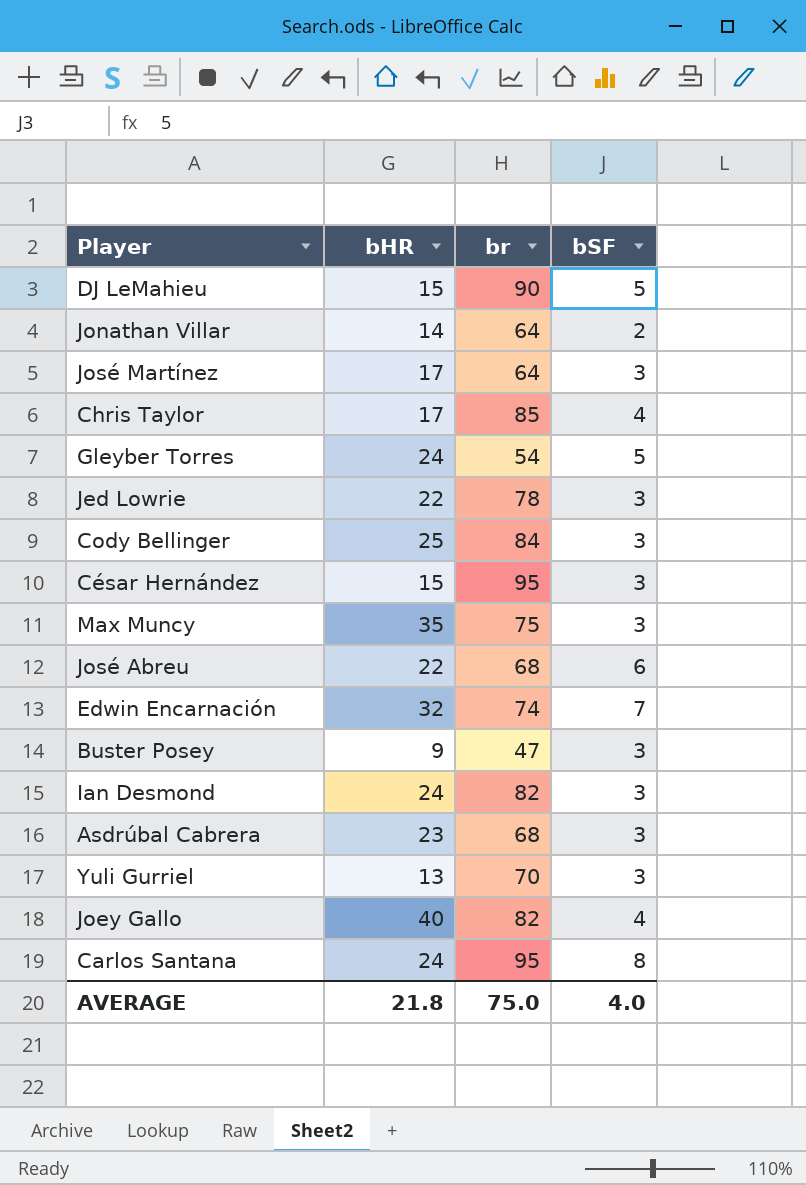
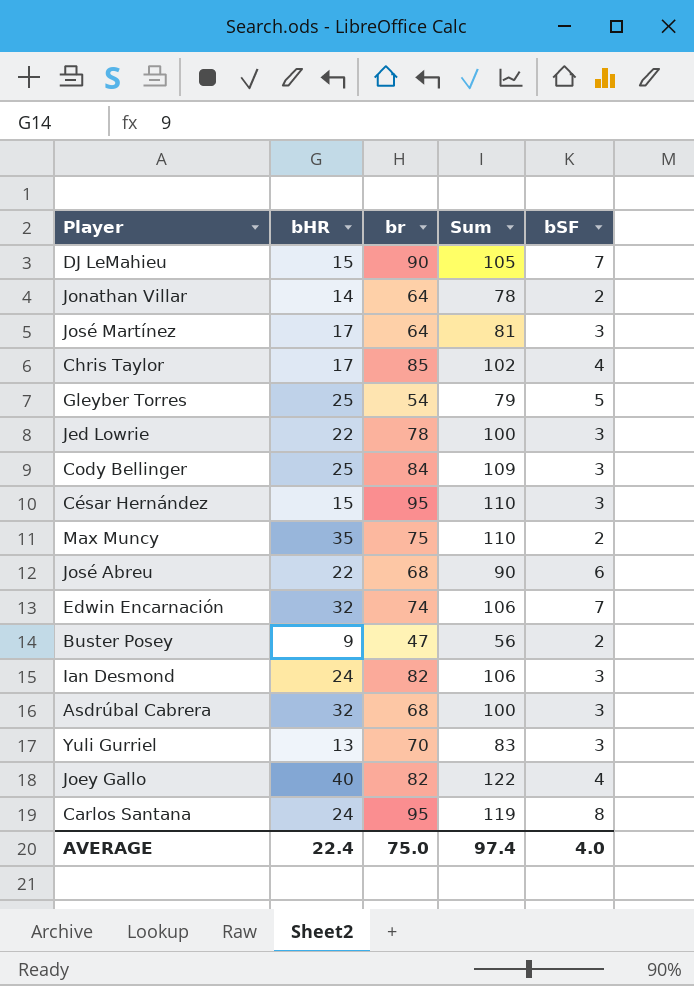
column Sum | formula: none -> [bHR] + [br]
DJ LeMahieu | bSF: 5 -> 7
Gleyber Torres | bHR: 24 -> 25
Max Muncy | bSF: 3 -> 2
Buster Posey | bSF: 3 -> 2
Asdrúbal Cabrera | bHR: 23 -> 32
AVERAGE | bHR: 21.8 -> 22.4

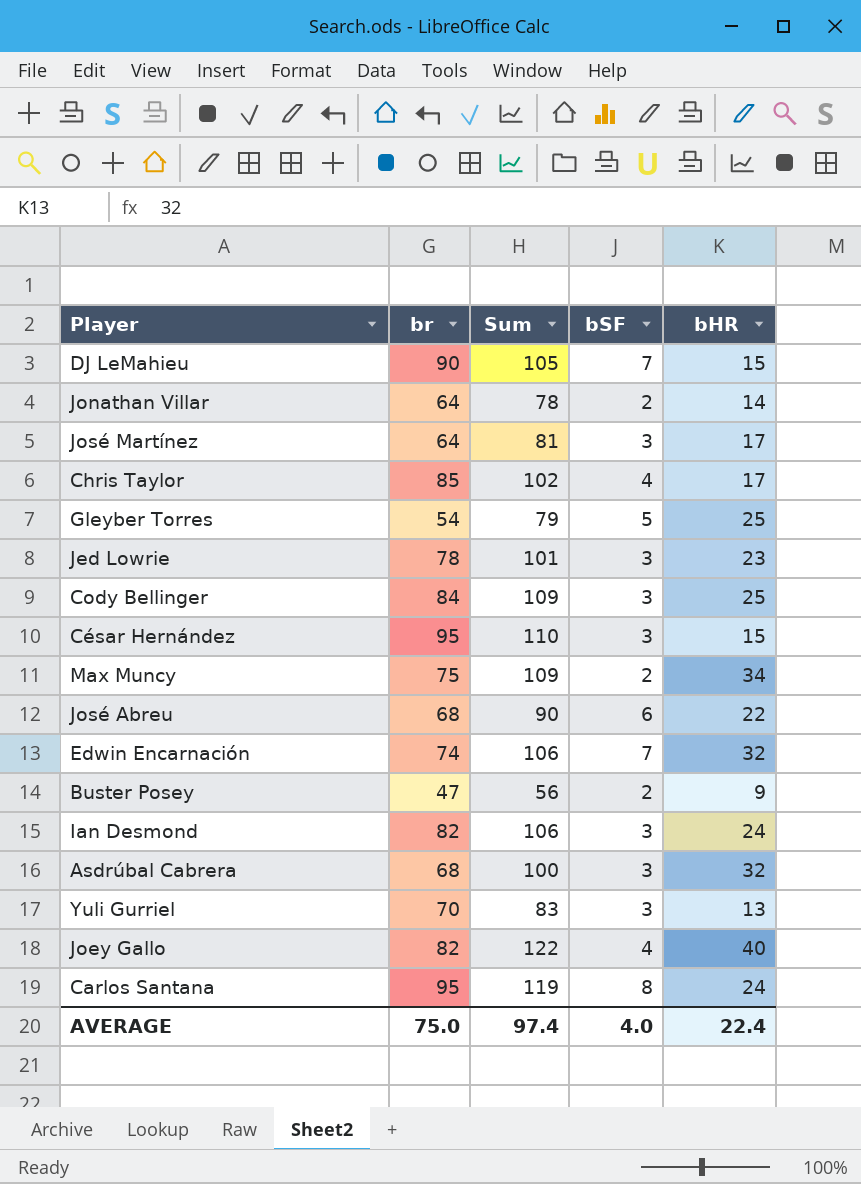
column bHR | position: 2 -> 5
Jed Lowrie | Sum: 100 -> 101
Jed Lowrie | bHR: 22 -> 23
Max Muncy | Sum: 110 -> 109
Max Muncy | bHR: 35 -> 34

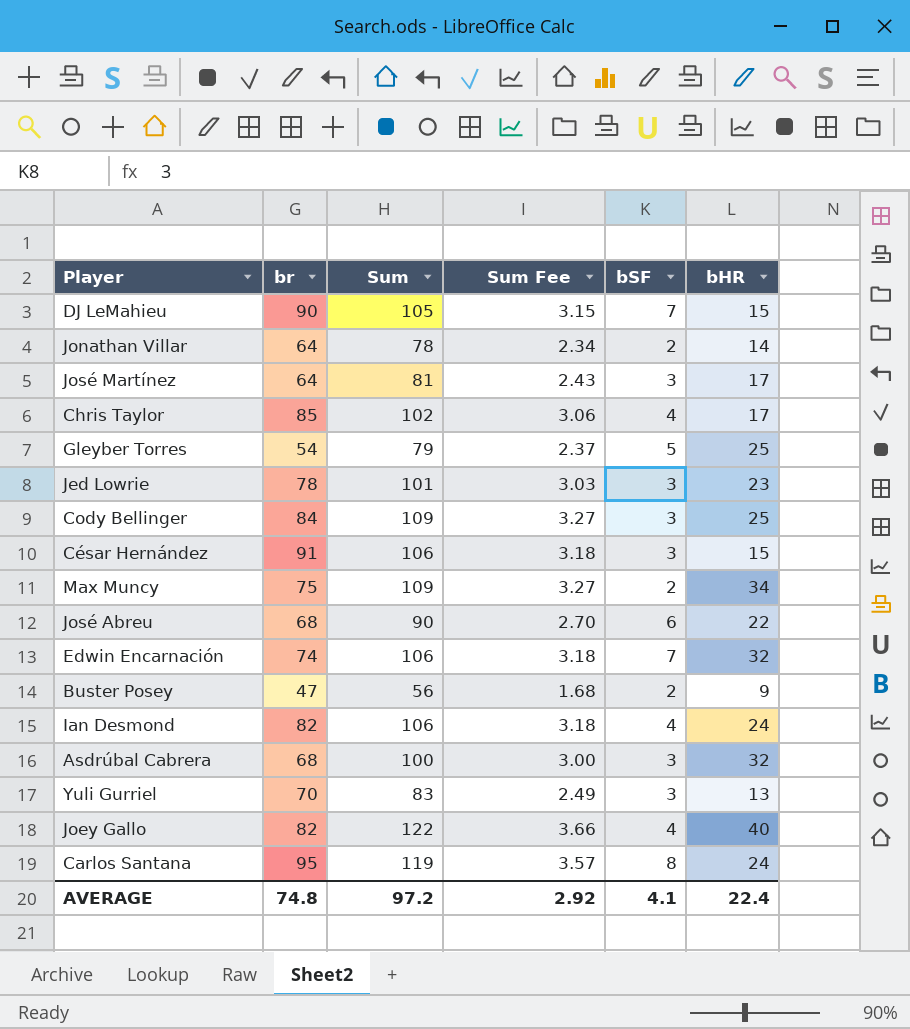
column Sum Fee | formula: none -> [Sum] * 0.03
César Hernández | br: 95 -> 91
César Hernández | Sum: 110 -> 106
Ian Desmond | bSF: 3 -> 4
AVERAGE | br: 75.0 -> 74.8
AVERAGE | Sum: 97.4 -> 97.2
AVERAGE | bSF: 4.0 -> 4.1

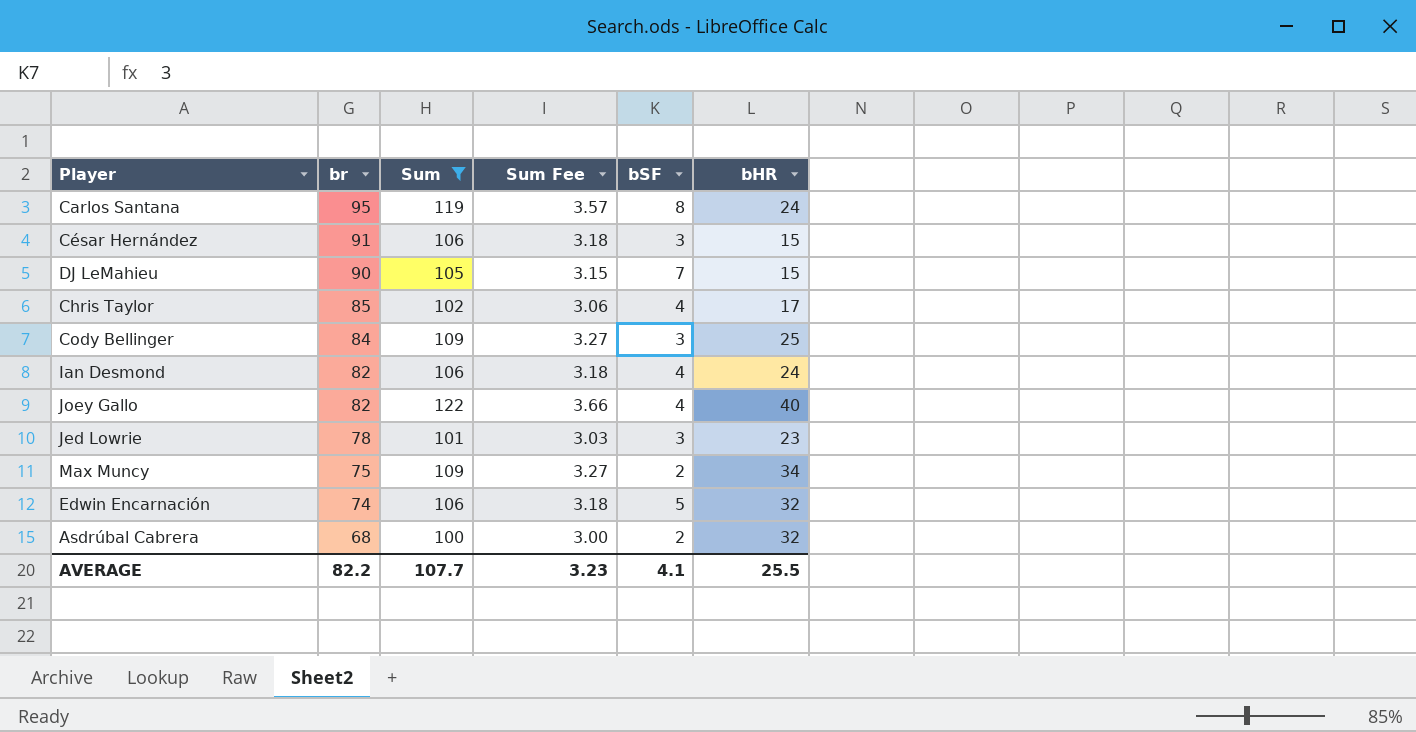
filter: none -> Sum >= 100
row order: none -> br descending
Edwin Encarnación | bSF: 7 -> 5
Asdrúbal Cabrera | bSF: 3 -> 2
AVERAGE | br: 74.8 -> 82.2
AVERAGE | Sum: 97.2 -> 107.7
AVERAGE | Sum Fee: 2.92 -> 3.23
AVERAGE | bHR: 22.4 -> 25.5

